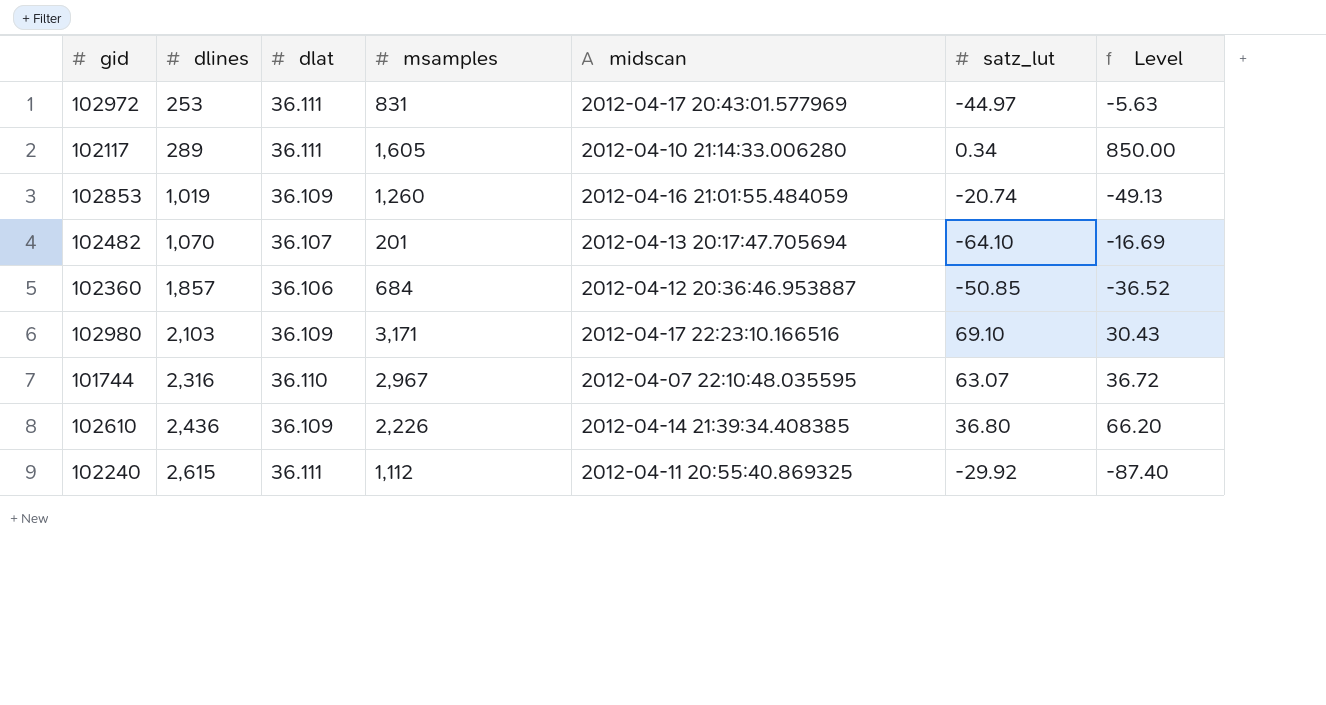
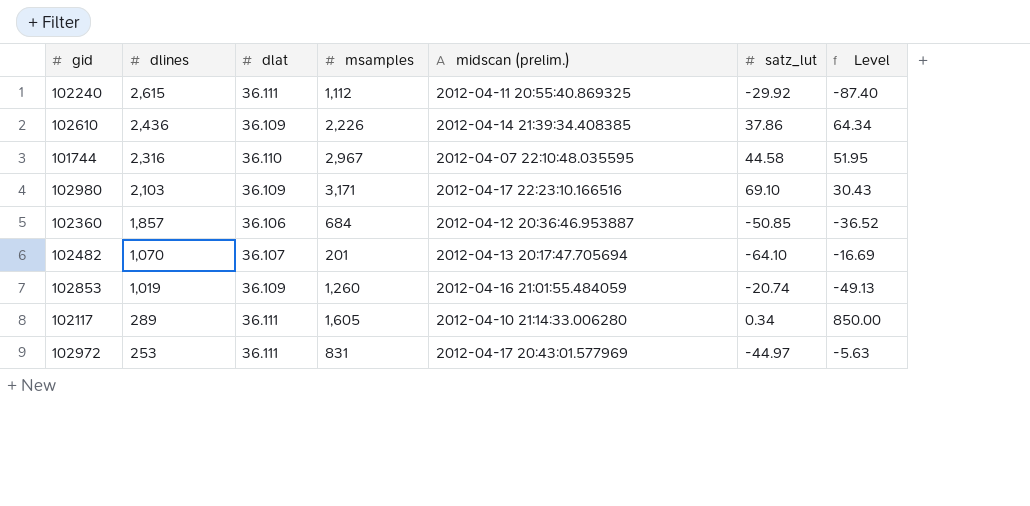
row order: dlines ascending -> dlines descending
column name: midscan -> midscan (prelim.)
102610 | satz_lut: 36.80 -> 37.86
102610 | Level: 66.20 -> 64.34
101744 | satz_lut: 63.07 -> 44.58
101744 | Level: 36.72 -> 51.95

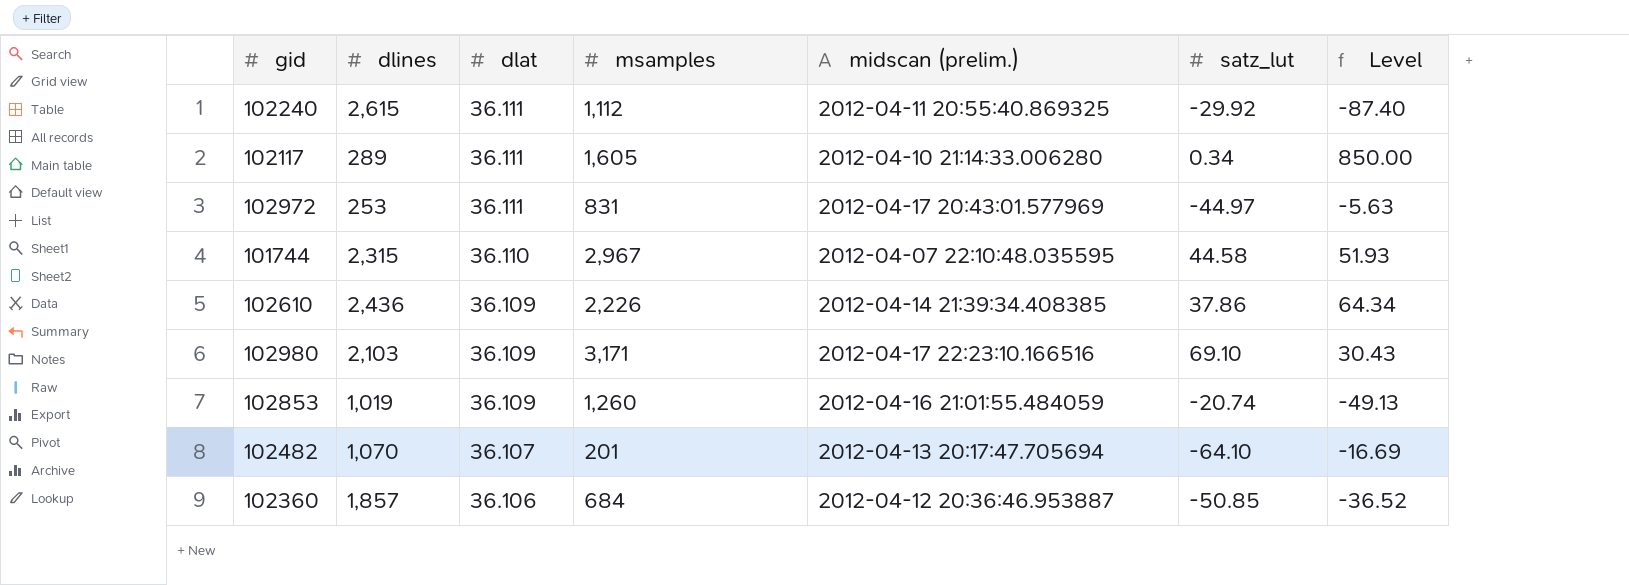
row order: dlines descending -> dlat descending
101744 | dlines: 2,316 -> 2,315
101744 | Level: 51.95 -> 51.93

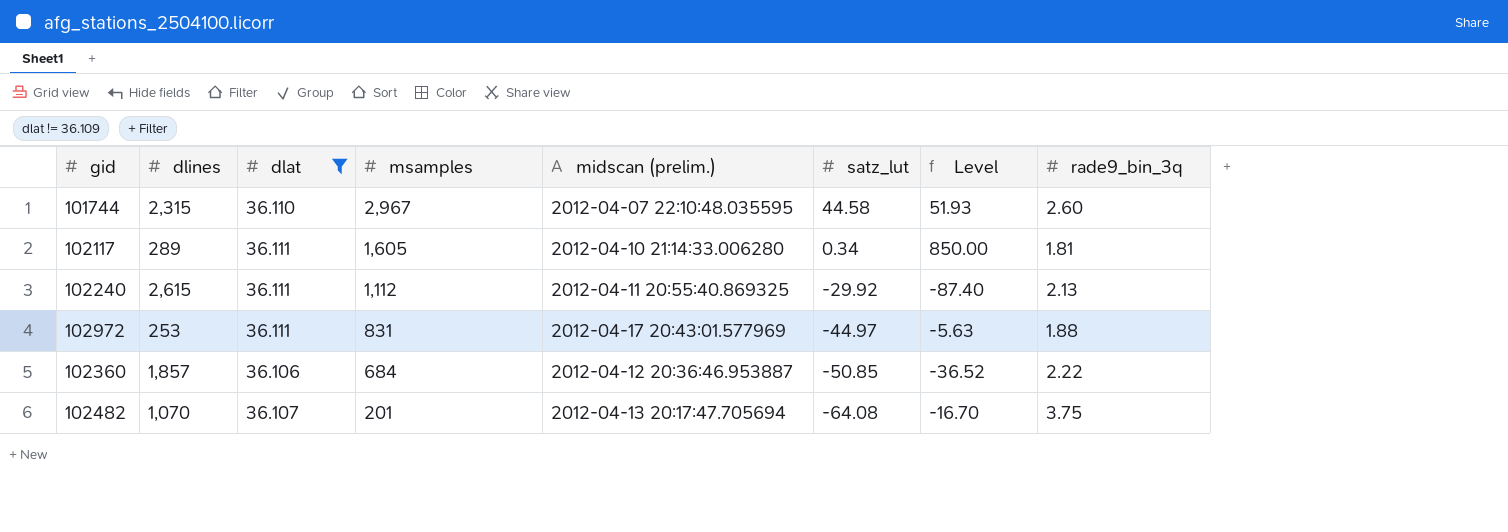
filter: none -> dlat != 36.109
row order: dlat descending -> msamples descending
column rade9_bin_3q | position: none -> 8
102482 | satz_lut: -64.10 -> -64.08
102482 | Level: -16.69 -> -16.70

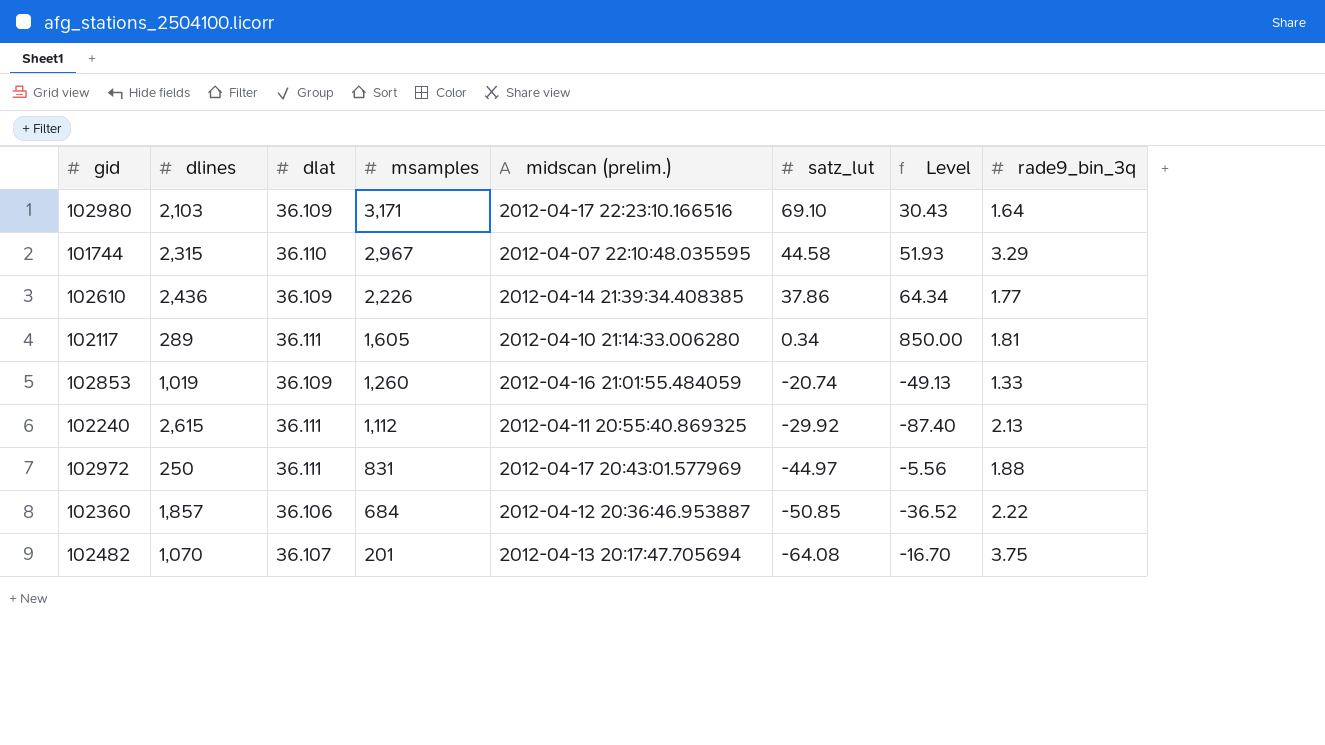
filter: dlat != 36.109 -> none
101744 | rade9_bin_3q: 2.60 -> 3.29
102972 | dlines: 253 -> 250
102972 | Level: -5.63 -> -5.56

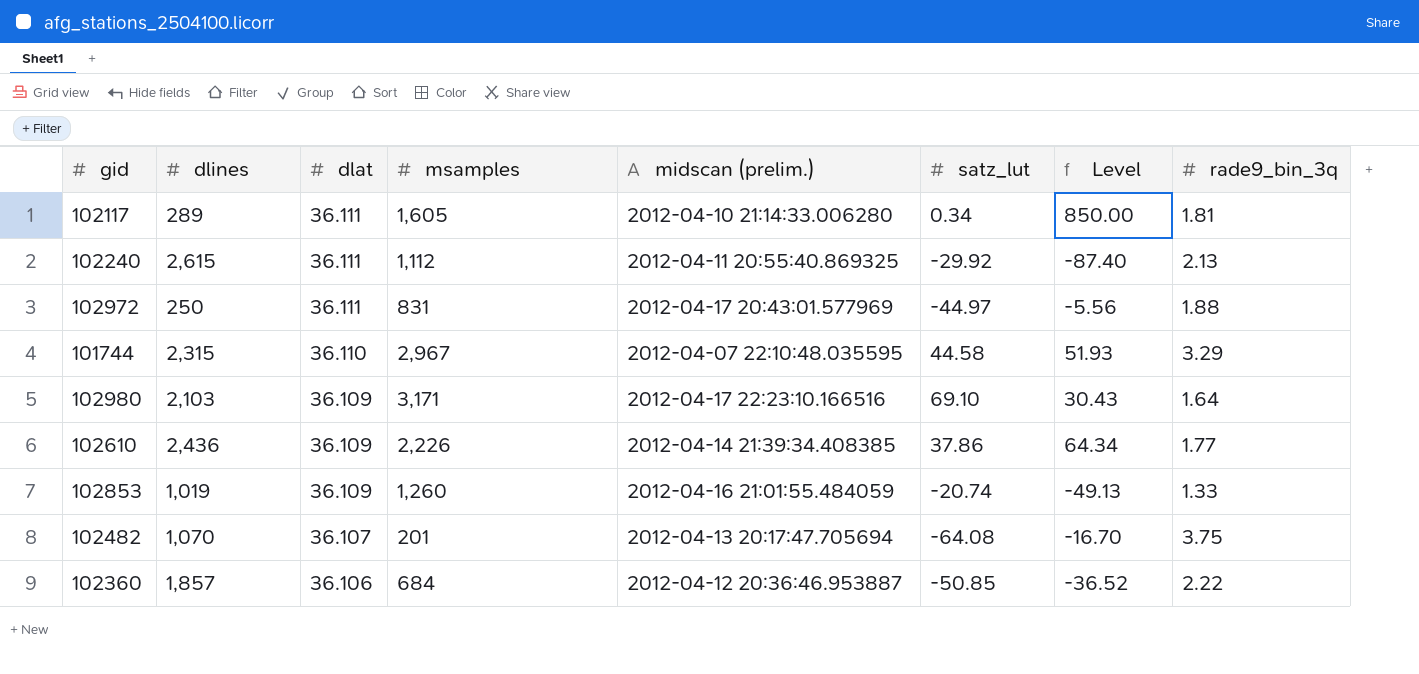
row order: msamples descending -> dlat descending

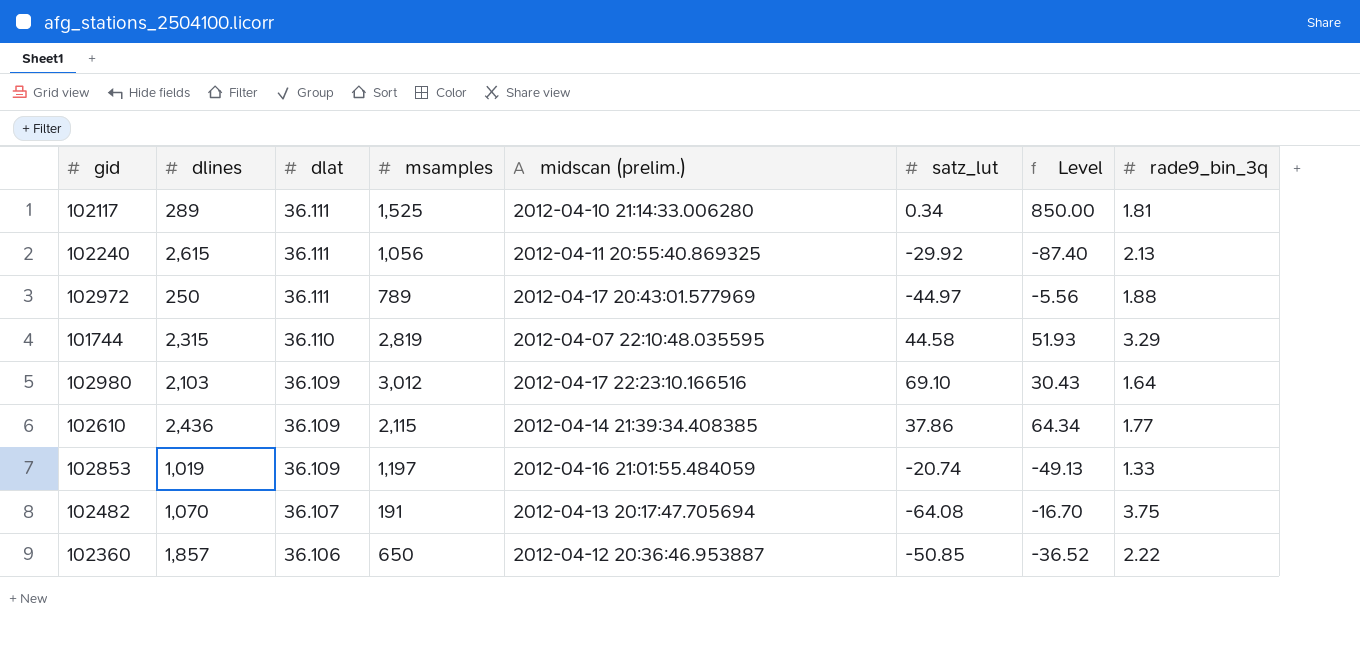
102117 | msamples: 1,605 -> 1,525
102240 | msamples: 1,112 -> 1,056
102972 | msamples: 831 -> 789
101744 | msamples: 2,967 -> 2,819
102980 | msamples: 3,171 -> 3,012
102610 | msamples: 2,226 -> 2,115
102853 | msamples: 1,260 -> 1,197
102482 | msamples: 201 -> 191
102360 | msamples: 684 -> 650

